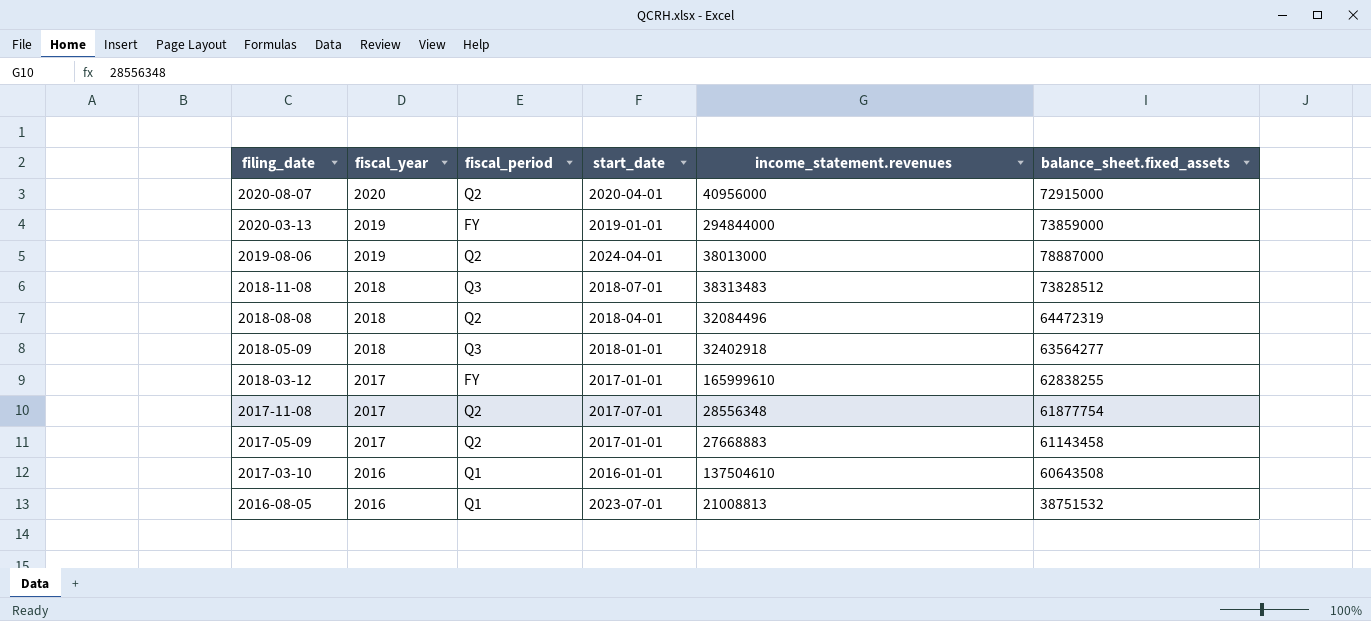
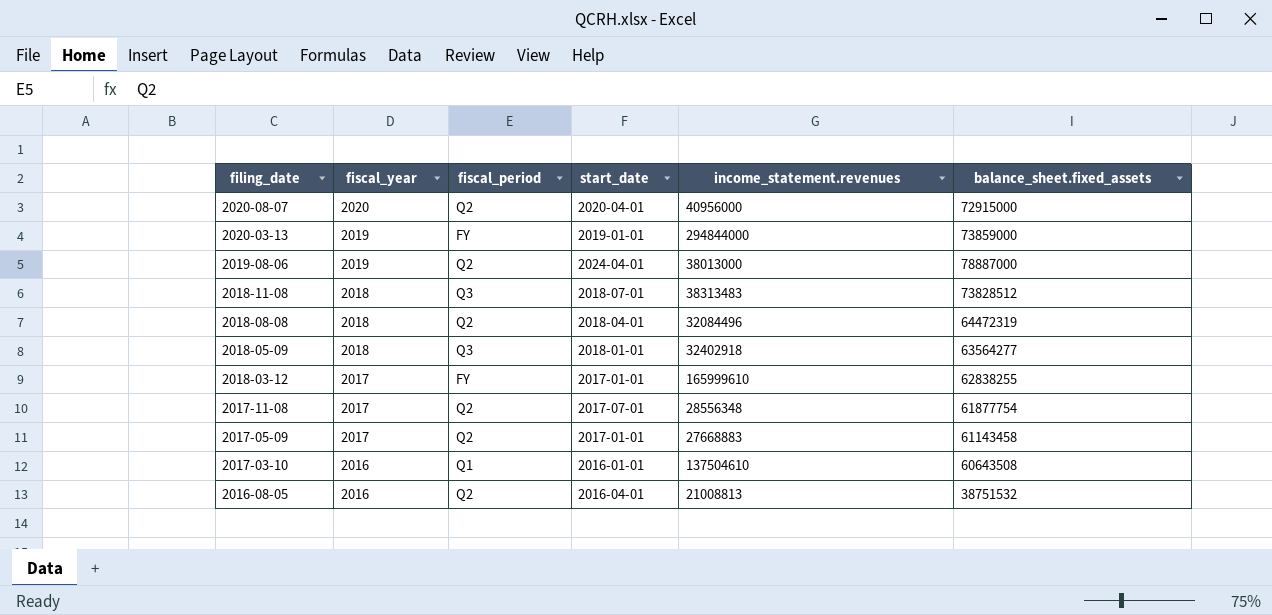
2016-08-05 | fiscal_period: Q1 -> Q2
2016-08-05 | start_date: 2023-07-01 -> 2016-04-01

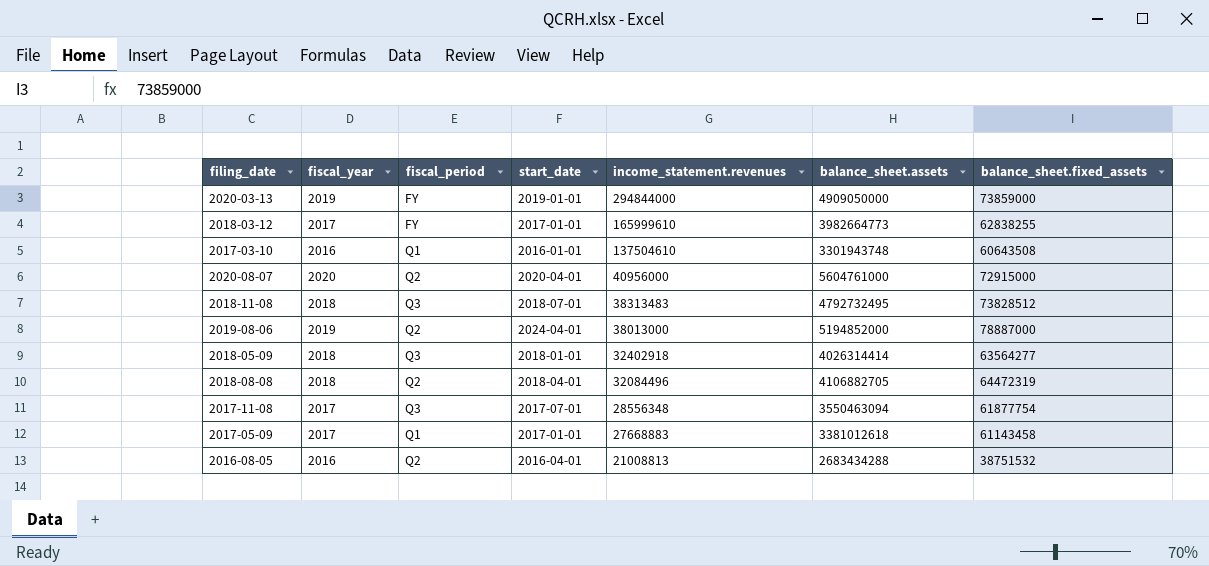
row order: filing_date descending -> income_statement.revenues descending
column balance_sheet.assets | position: none -> 6
2017-11-08 | fiscal_period: Q2 -> Q3
2017-05-09 | fiscal_period: Q2 -> Q1

